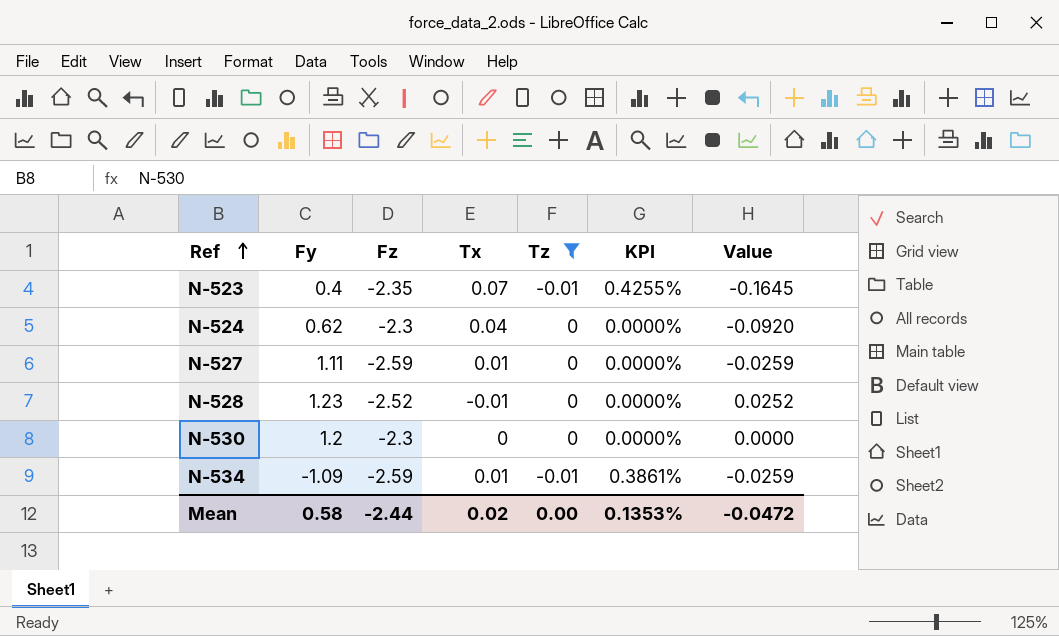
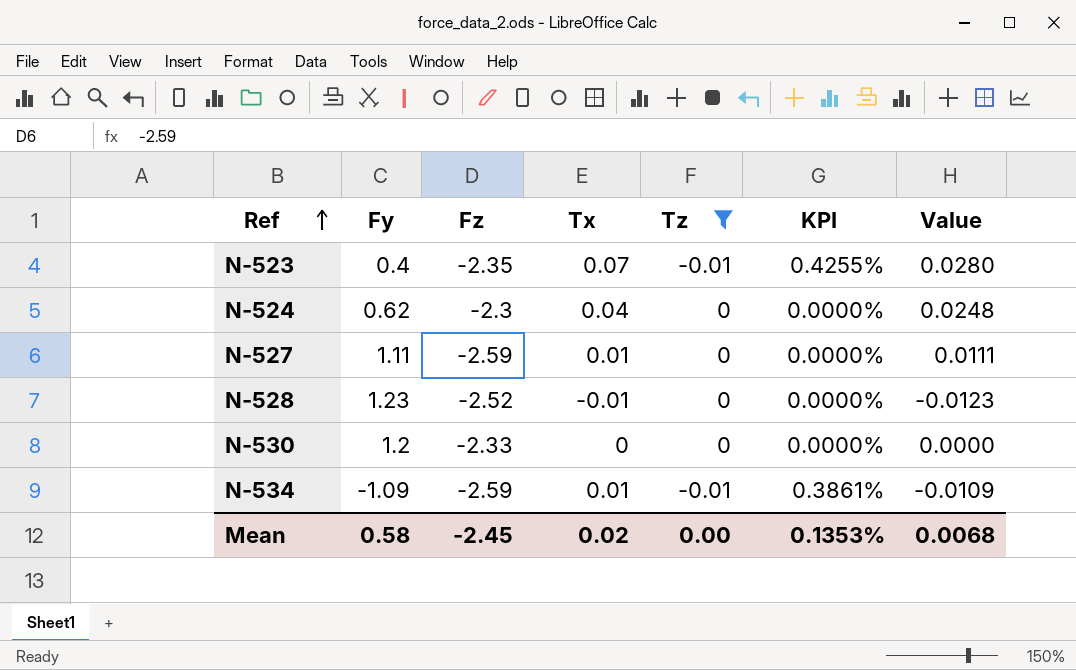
column Value | formula: [Fz] * [Tx] -> [Fy] * [Tx]
N-530 | Fz: -2.3 -> -2.33
Mean | Fz: -2.44 -> -2.45
Mean | Value: -0.0472 -> 0.0068

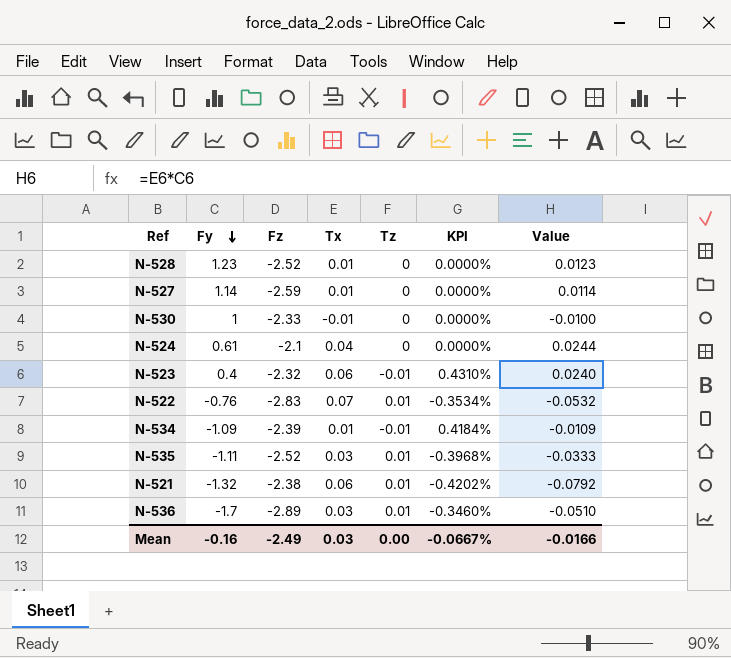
filter: Tz != 0.01 -> none
row order: Ref ascending -> Fy descending
N-528 | Tx: -0.01 -> 0.01
N-528 | Value: -0.0123 -> 0.0123
N-527 | Fy: 1.11 -> 1.14
N-527 | Value: 0.0111 -> 0.0114
N-530 | Fy: 1.2 -> 1
N-530 | Tx: 0 -> -0.01
N-530 | Value: 0.0000 -> -0.0100
N-524 | Fy: 0.62 -> 0.61
N-524 | Fz: -2.3 -> -2.1
N-524 | Value: 0.0248 -> 0.0244
N-523 | Fz: -2.35 -> -2.32
N-523 | Tx: 0.07 -> 0.06
N-523 | KPI: 0.4255% -> 0.4310%
N-523 | Value: 0.0280 -> 0.0240
N-534 | Fz: -2.59 -> -2.39
N-534 | KPI: 0.3861% -> 0.4184%
Mean | Fy: 0.58 -> -0.16
Mean | Fz: -2.45 -> -2.49
Mean | Tx: 0.02 -> 0.03
Mean | KPI: 0.1353% -> -0.0667%
Mean | Value: 0.0068 -> -0.0166

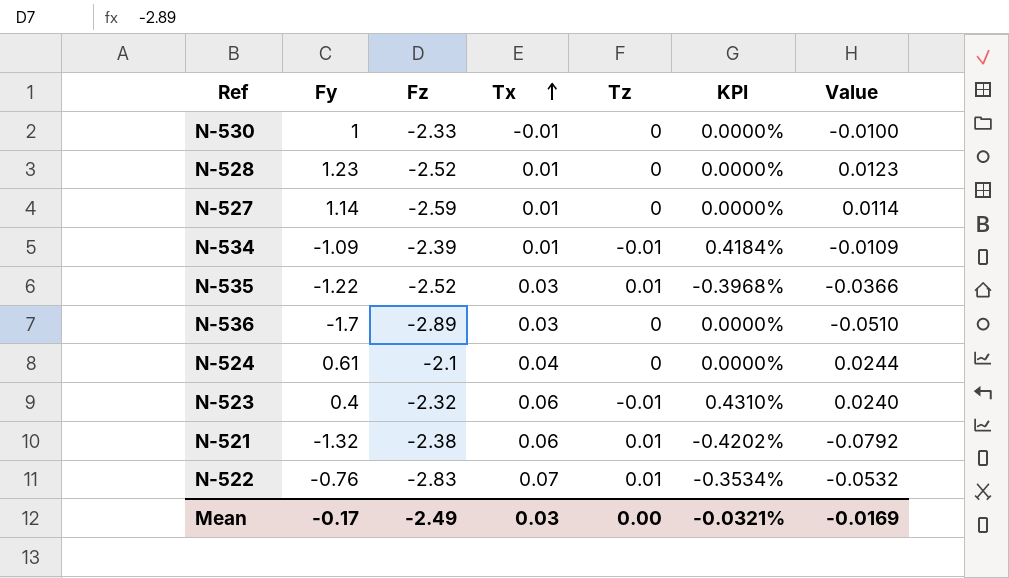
row order: Fy descending -> Tx ascending
N-535 | Fy: -1.11 -> -1.22
N-535 | Value: -0.0333 -> -0.0366
N-536 | Tz: 0.01 -> 0
N-536 | KPI: -0.3460% -> 0.0000%
Mean | Fy: -0.16 -> -0.17
Mean | KPI: -0.0667% -> -0.0321%
Mean | Value: -0.0166 -> -0.0169

